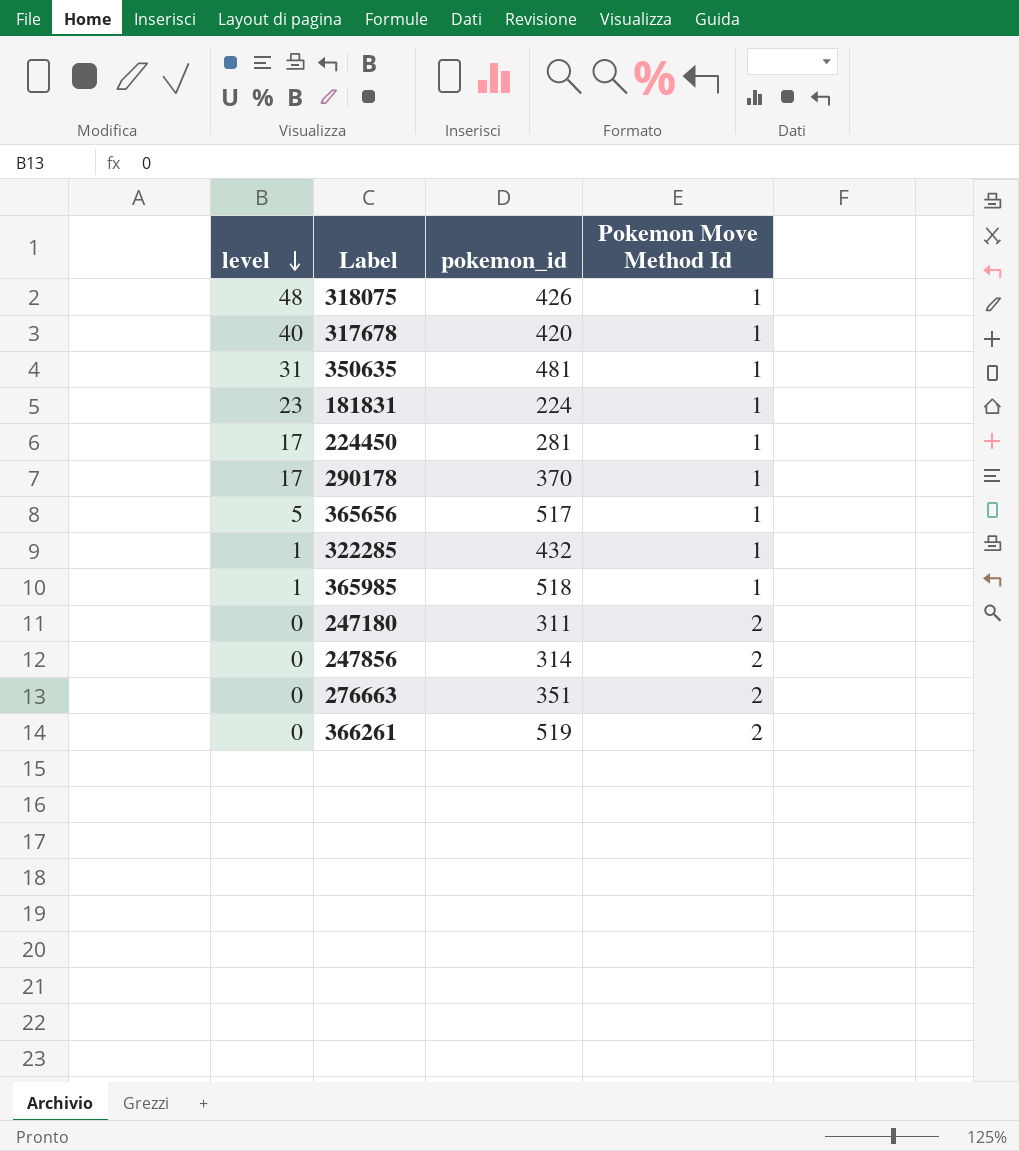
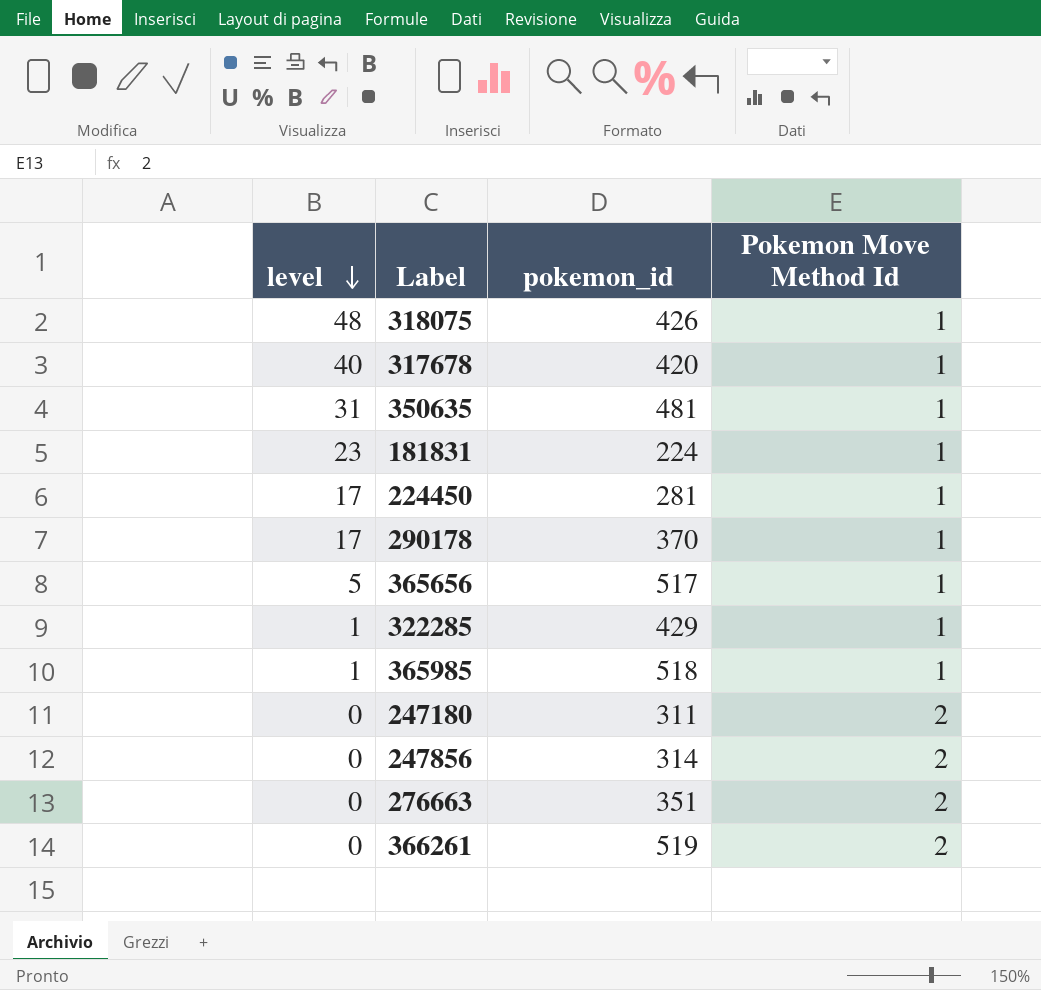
322285 | pokemon_id: 432 -> 429

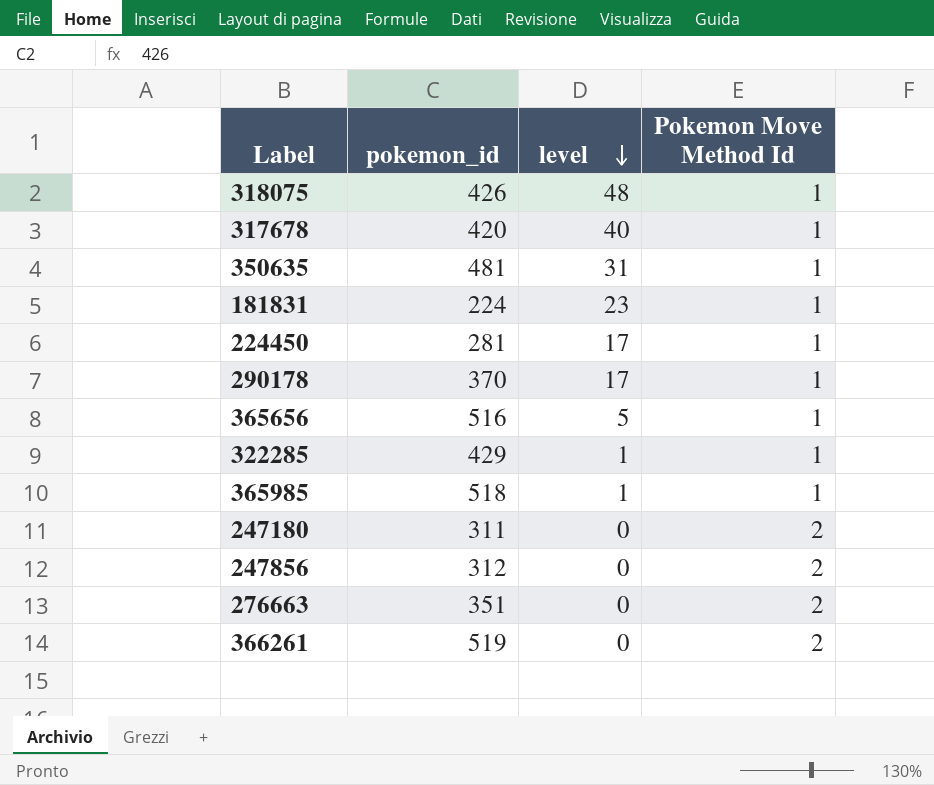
column level | position: 1 -> 3
365656 | pokemon_id: 517 -> 516
247856 | pokemon_id: 314 -> 312

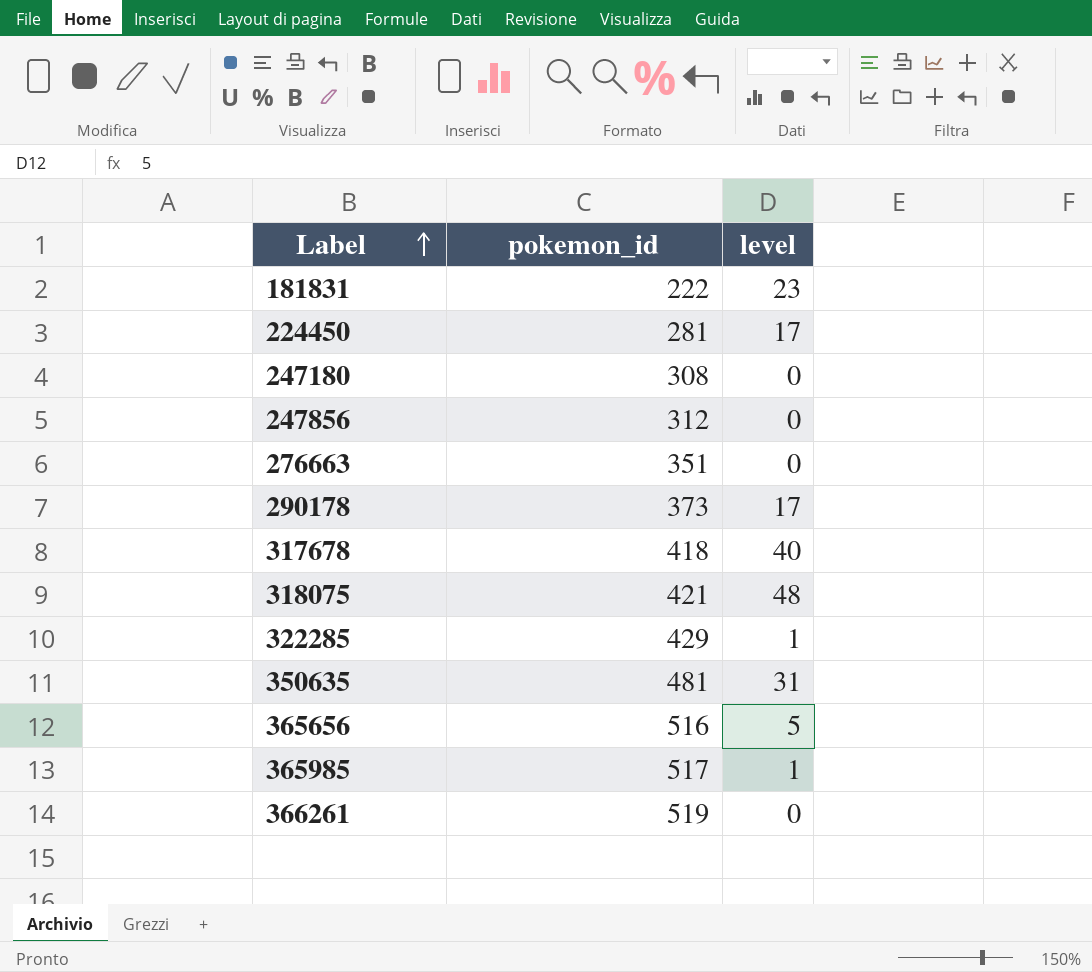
row order: level descending -> Label ascending
column Pokemon Move Method Id | position: 4 -> none
181831 | pokemon_id: 224 -> 222
247180 | pokemon_id: 311 -> 308
290178 | pokemon_id: 370 -> 373
317678 | pokemon_id: 420 -> 418
318075 | pokemon_id: 426 -> 421
365985 | pokemon_id: 518 -> 517

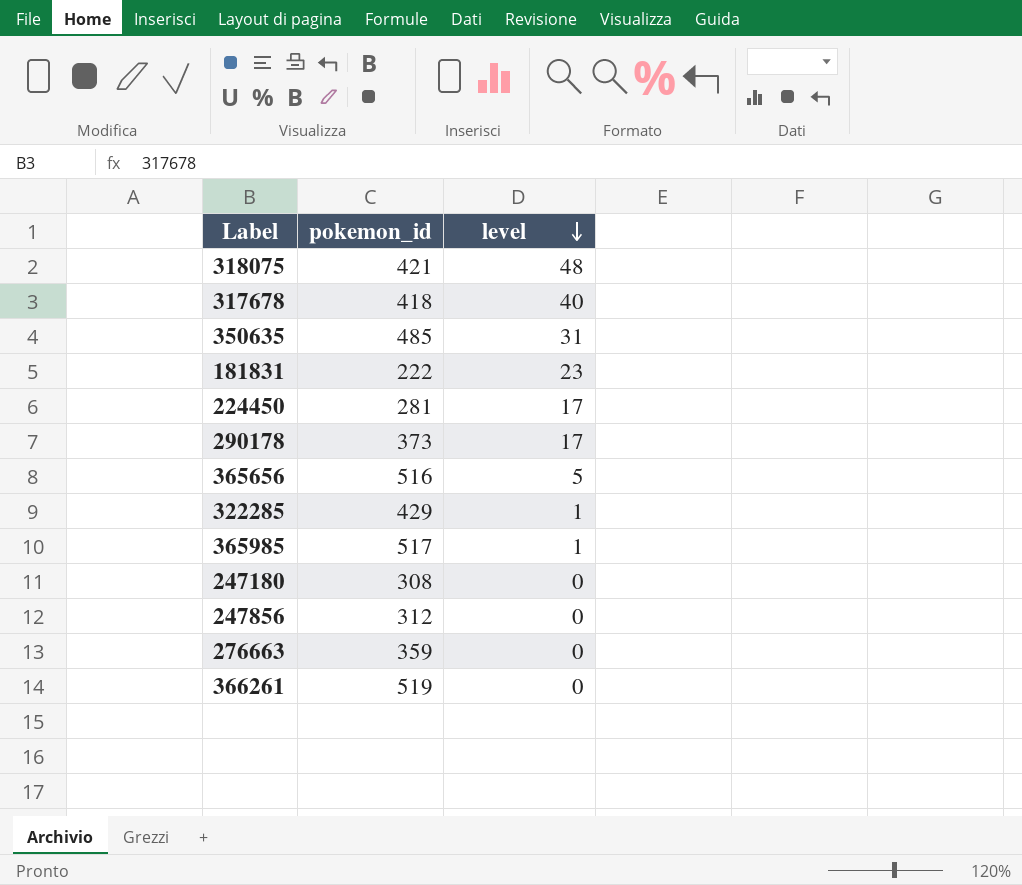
row order: Label ascending -> level descending
350635 | pokemon_id: 481 -> 485
276663 | pokemon_id: 351 -> 359

